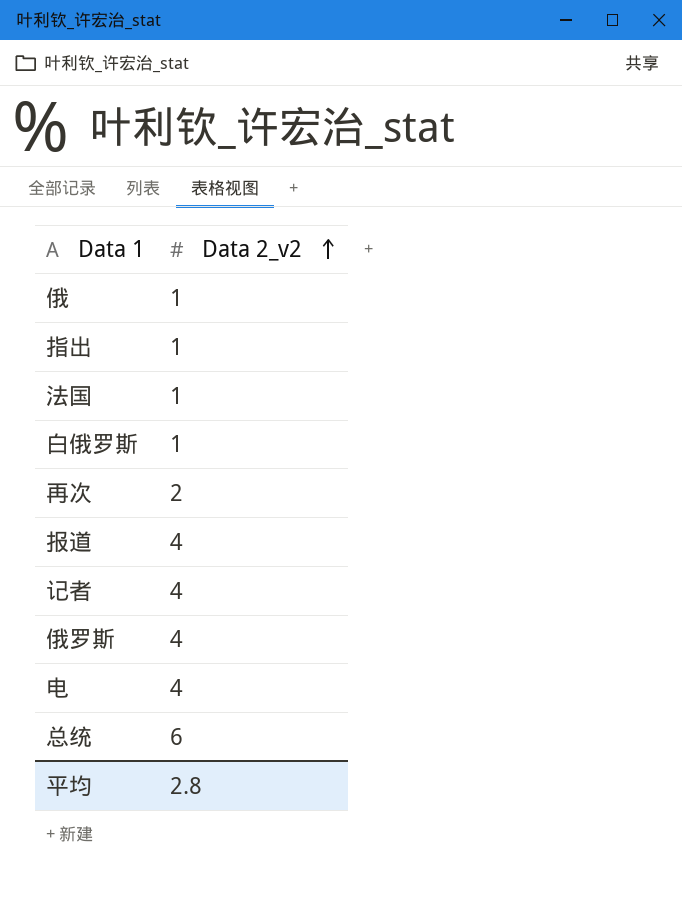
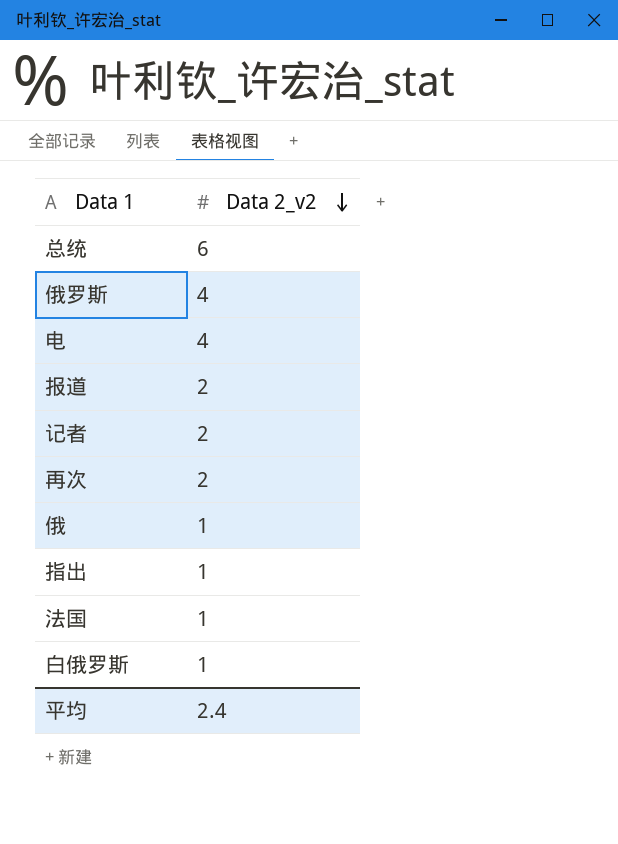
row order: Data 2_v2 ascending -> Data 2_v2 descending
报道 | Data 2_v2: 4 -> 2
记者 | Data 2_v2: 4 -> 2
平均 | Data 2_v2: 2.8 -> 2.4

